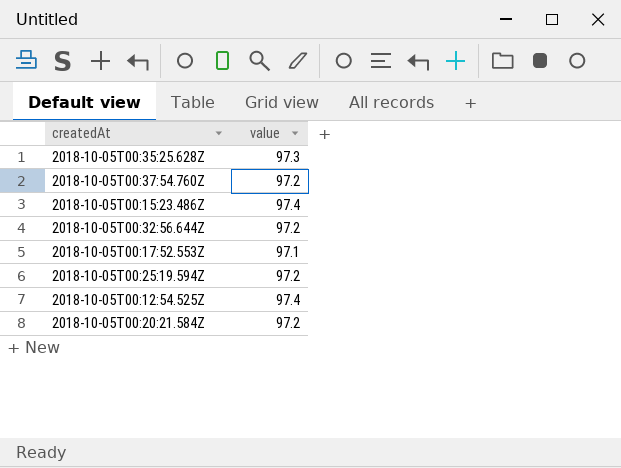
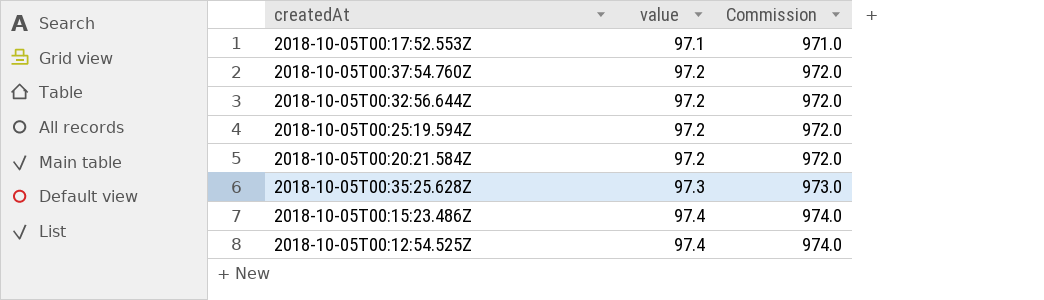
row order: none -> value ascending
column Commission | formula: none -> [value] * 10

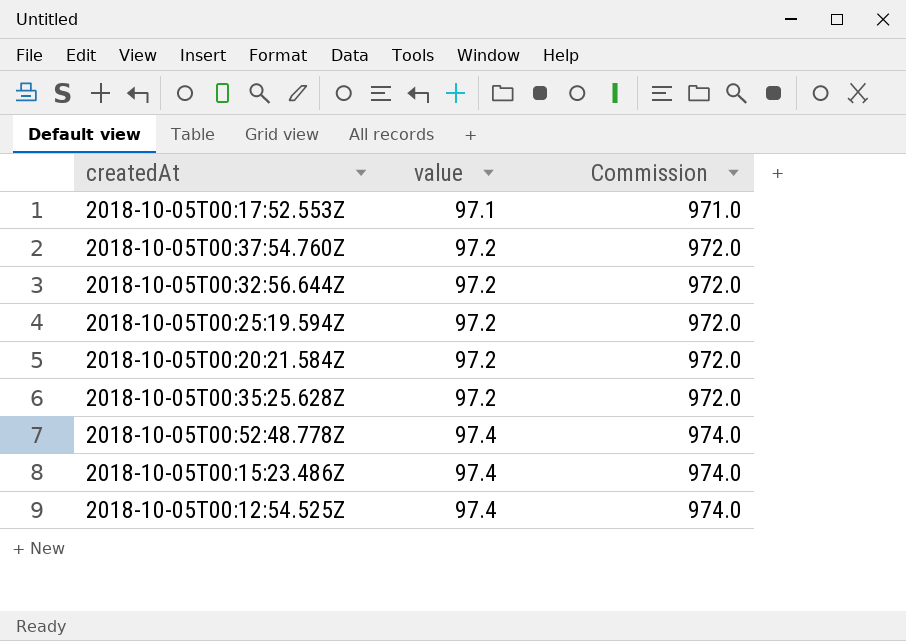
2018-10-05T00:35:25.628Z | value: 97.3 -> 97.2
2018-10-05T00:35:25.628Z | Commission: 973.0 -> 972.0
row 2018-10-05T00:52:48.778Z: none -> 97.4 | 974.0

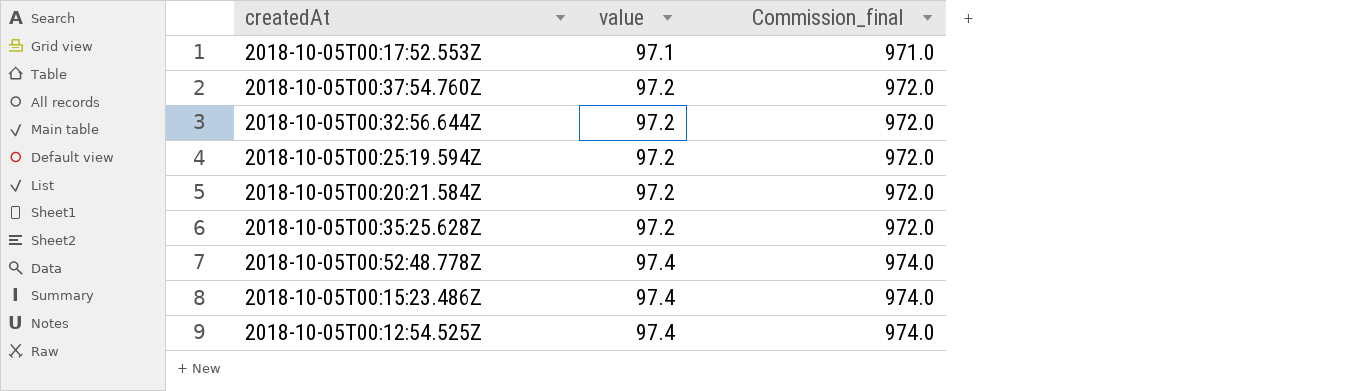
column name: Commission -> Commission_final

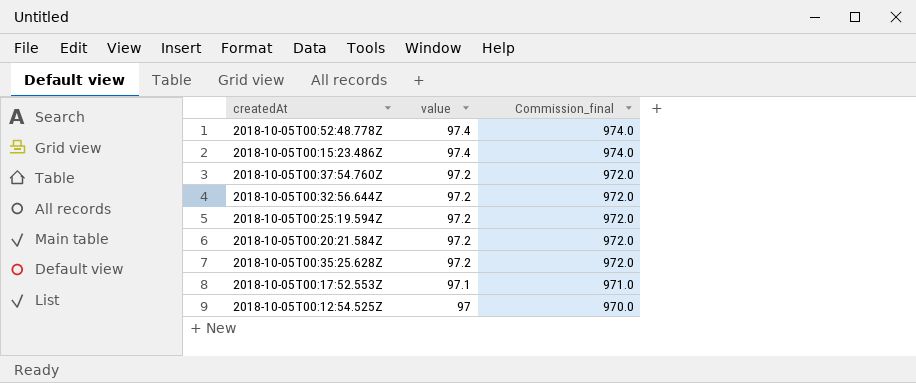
row order: value ascending -> value descending
2018-10-05T00:12:54.525Z | value: 97.4 -> 97
2018-10-05T00:12:54.525Z | Commission_final: 974.0 -> 970.0

